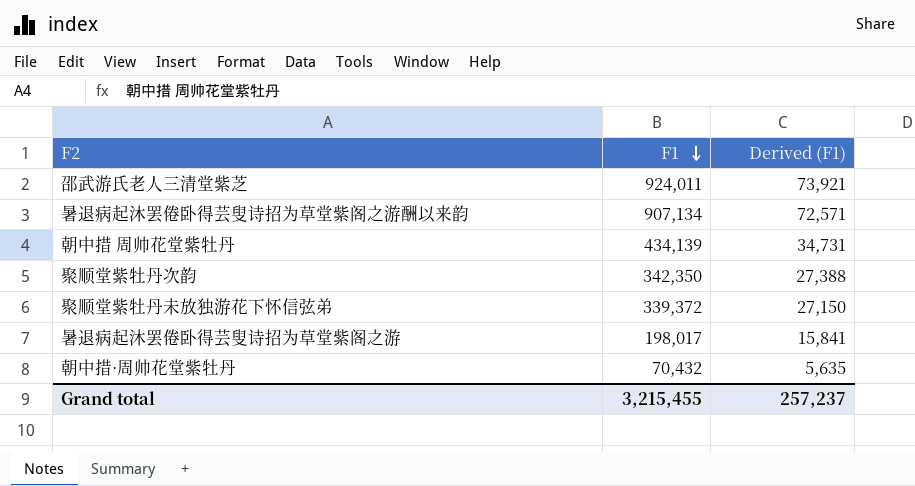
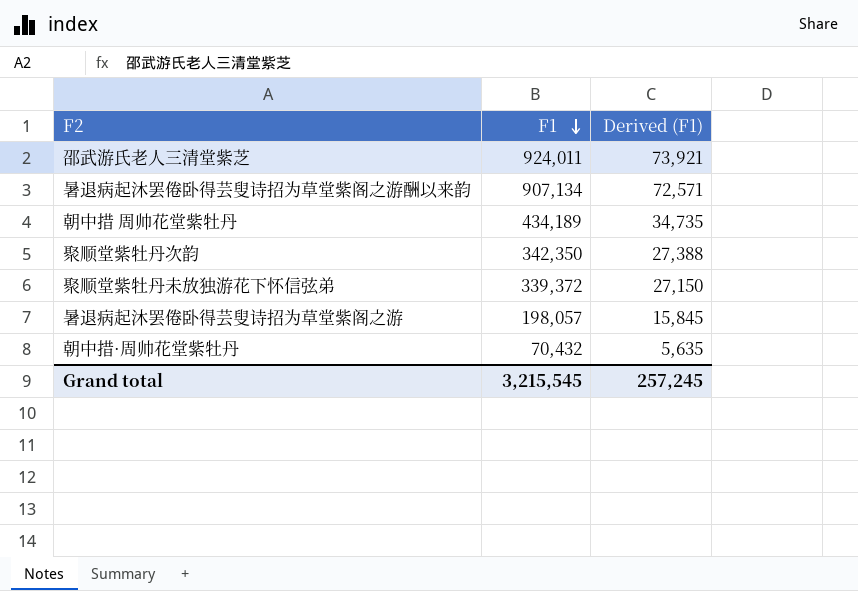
朝中措 周帅花堂紫牡丹 | F1: 434,139 -> 434,189
朝中措 周帅花堂紫牡丹 | Derived (F1): 34,731 -> 34,735
暑退病起沐罢倦卧得芸叟诗招为草堂紫阁之游 | F1: 198,017 -> 198,057
暑退病起沐罢倦卧得芸叟诗招为草堂紫阁之游 | Derived (F1): 15,841 -> 15,845
Grand total | F1: 3,215,455 -> 3,215,545
Grand total | Derived (F1): 257,237 -> 257,245

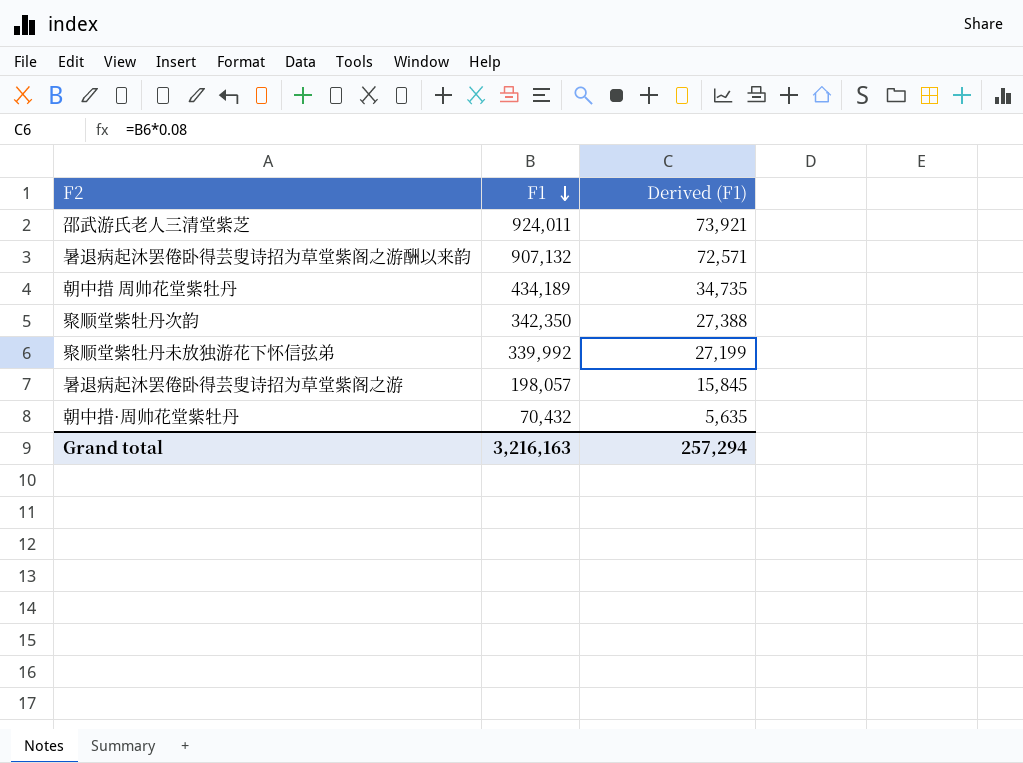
暑退病起沐罢倦卧得芸叟诗招为草堂紫阁之游酬以来韵 | F1: 907,134 -> 907,132
聚顺堂紫牡丹未放独游花下怀信弦弟 | F1: 339,372 -> 339,992
聚顺堂紫牡丹未放独游花下怀信弦弟 | Derived (F1): 27,150 -> 27,199
Grand total | F1: 3,215,545 -> 3,216,163
Grand total | Derived (F1): 257,245 -> 257,294

